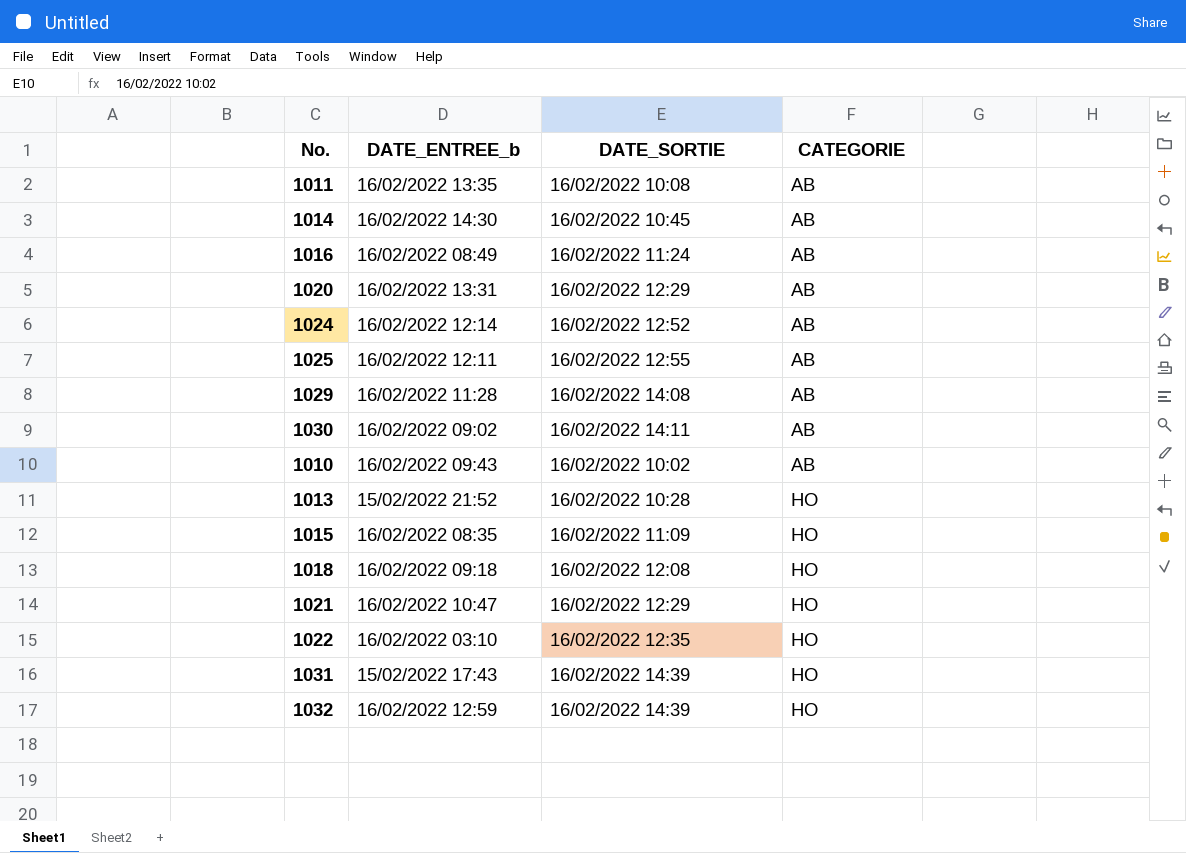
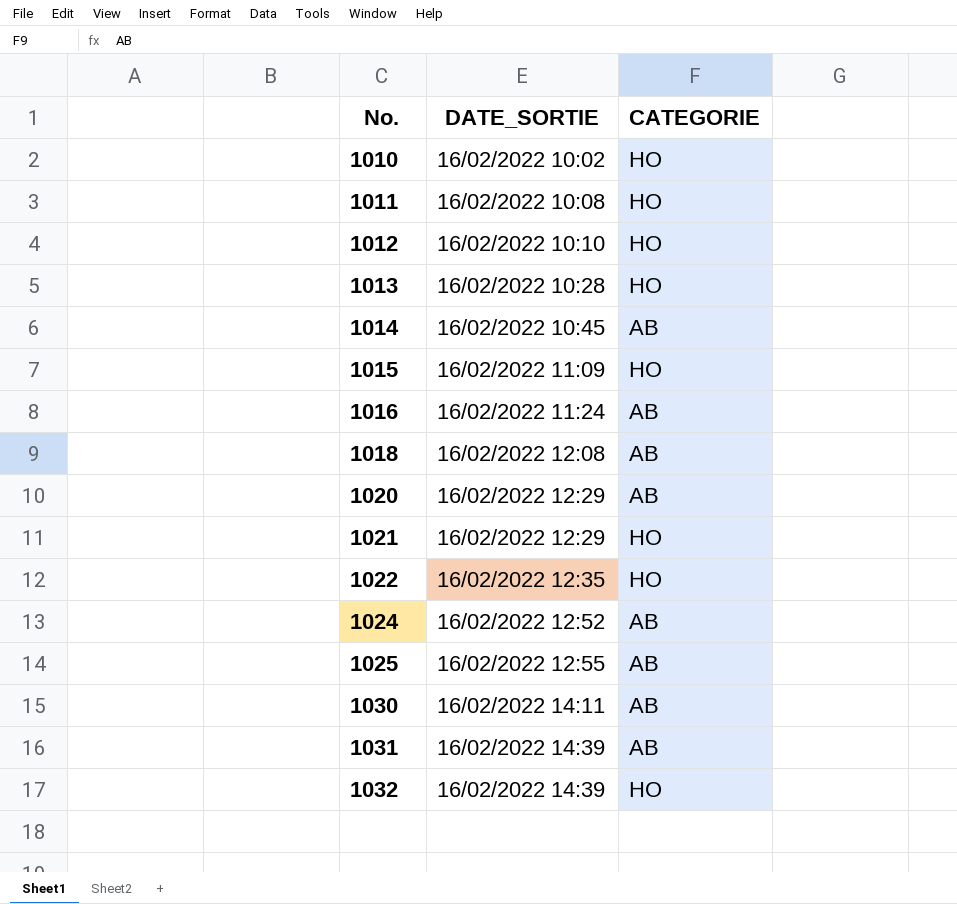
row order: CATEGORIE ascending -> No. ascending
column DATE_ENTREE_b | position: 2 -> none
row 1029: 16/02/2022 11:28 | 16/02/2022 14:08 | AB -> none
1010 | CATEGORIE: AB -> HO
1011 | CATEGORIE: AB -> HO
row 1012: none -> 16/02/2022 10:10 | HO
1018 | CATEGORIE: HO -> AB
1031 | CATEGORIE: HO -> AB

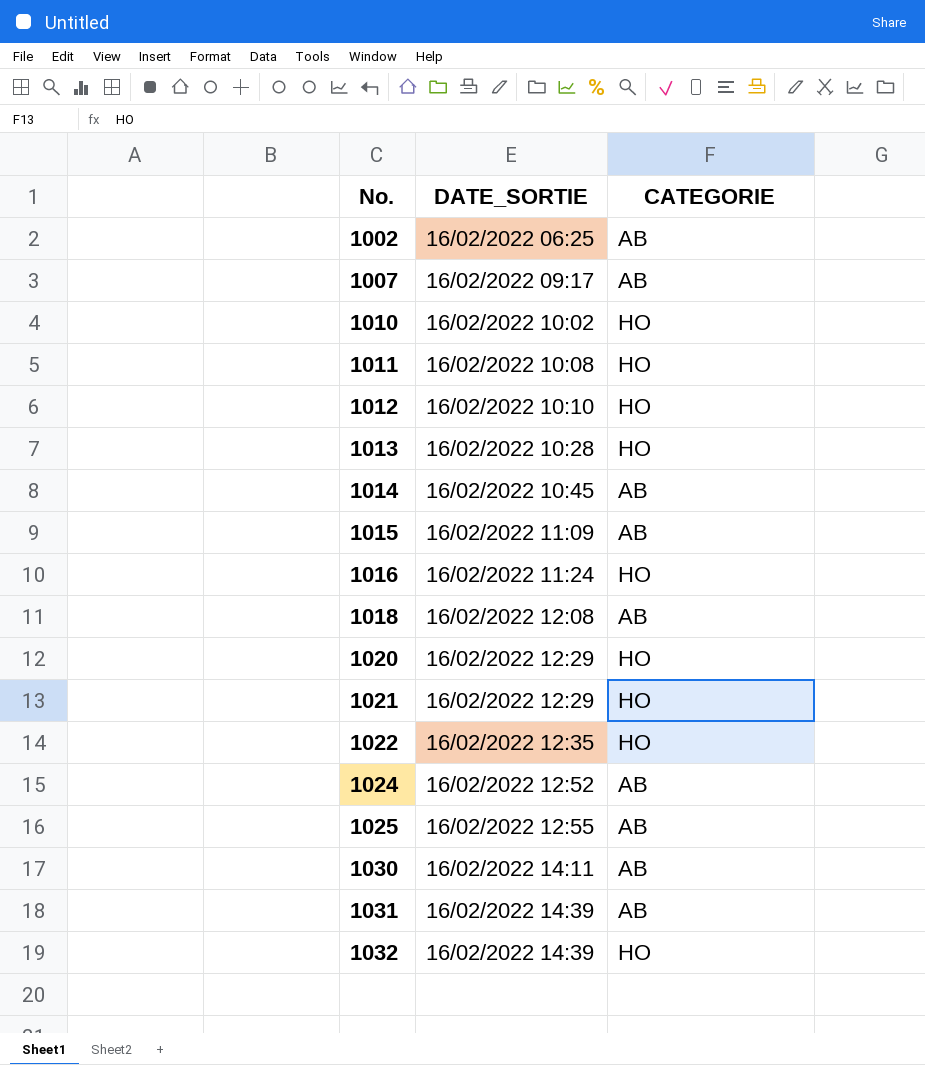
row 1002: none -> 16/02/2022 06:25 | AB
row 1007: none -> 16/02/2022 09:17 | AB
1015 | CATEGORIE: HO -> AB
1016 | CATEGORIE: AB -> HO
1020 | CATEGORIE: AB -> HO

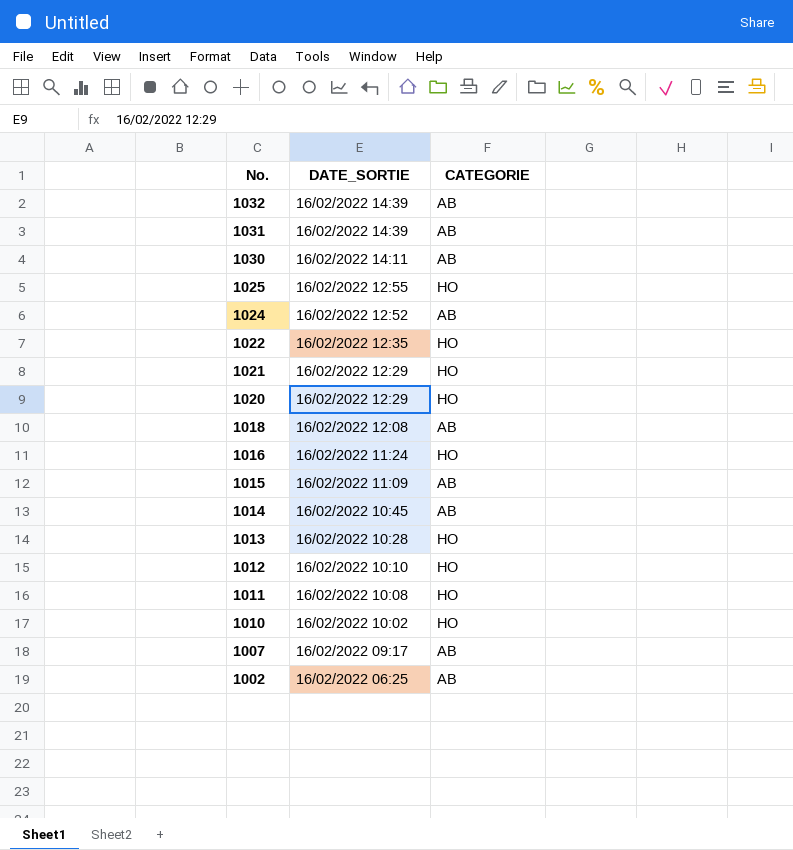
row order: No. ascending -> No. descending
1032 | CATEGORIE: HO -> AB
1025 | CATEGORIE: AB -> HO

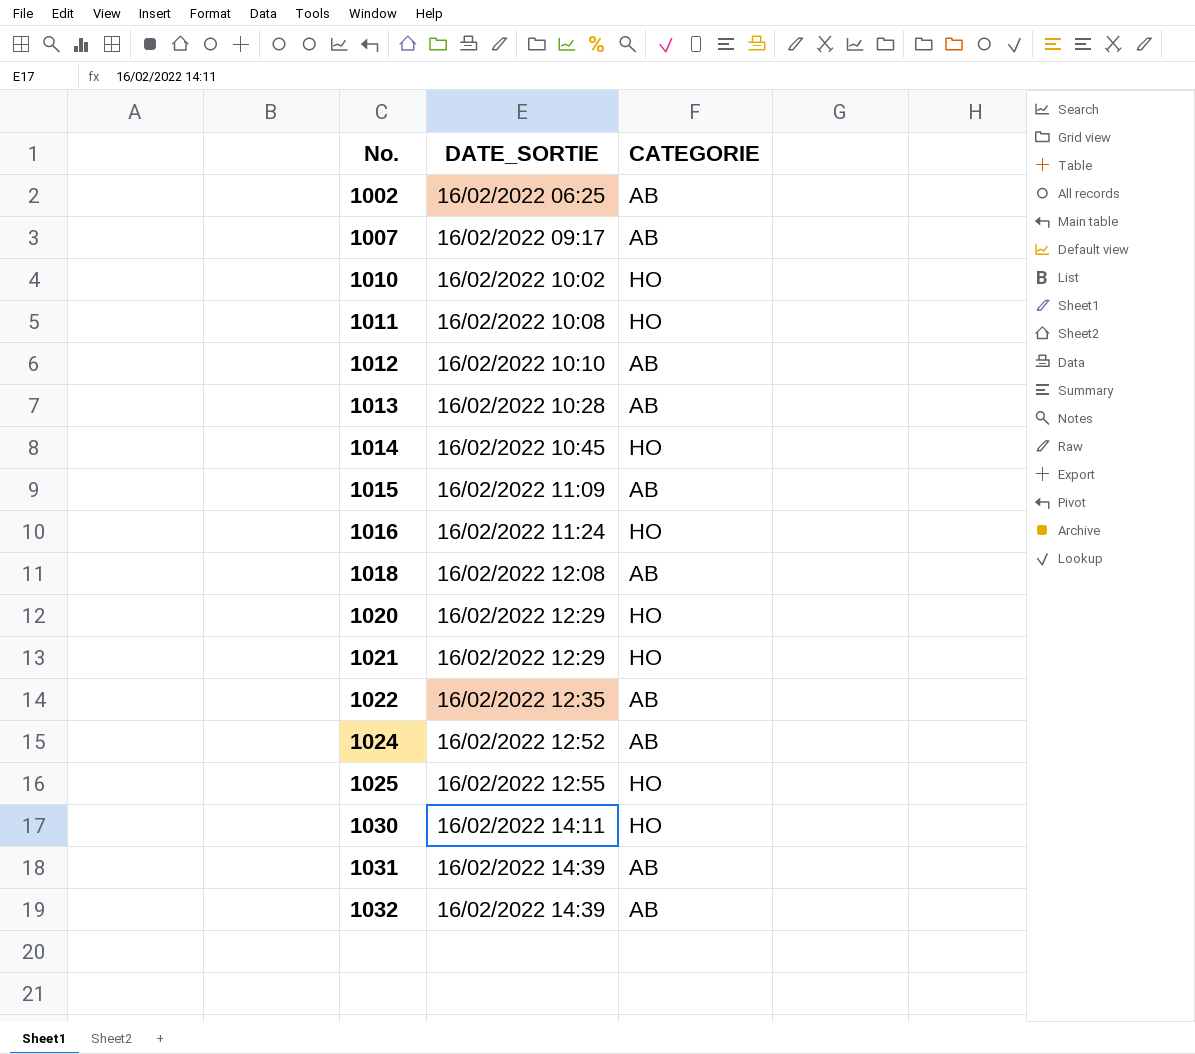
row order: No. descending -> No. ascending
1012 | CATEGORIE: HO -> AB
1013 | CATEGORIE: HO -> AB
1014 | CATEGORIE: AB -> HO
1022 | CATEGORIE: HO -> AB
1030 | CATEGORIE: AB -> HO

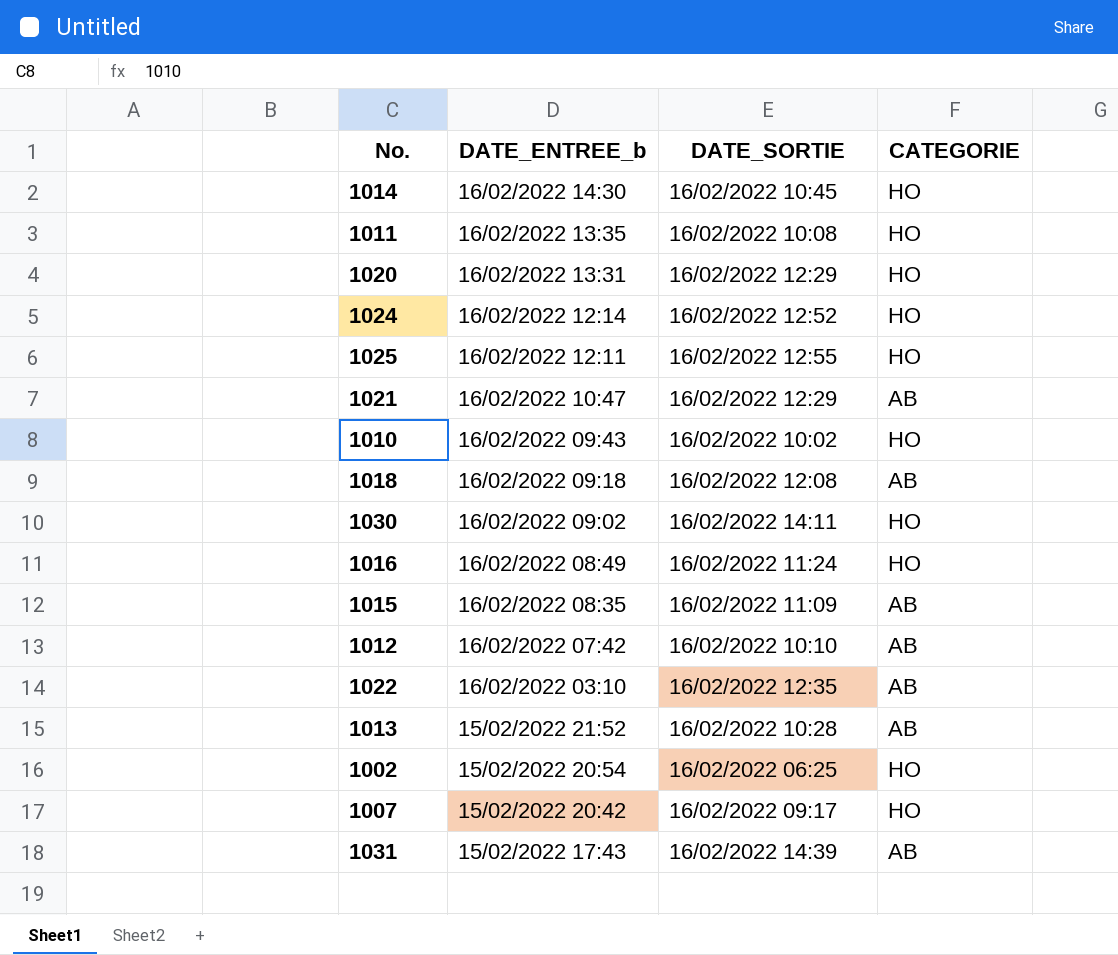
row order: No. ascending -> DATE_ENTREE_b descending
column DATE_ENTREE_b | position: none -> 2
row 1032: 16/02/2022 14:39 | AB -> none
1024 | CATEGORIE: AB -> HO
1021 | CATEGORIE: HO -> AB
1002 | CATEGORIE: AB -> HO
1007 | CATEGORIE: AB -> HO

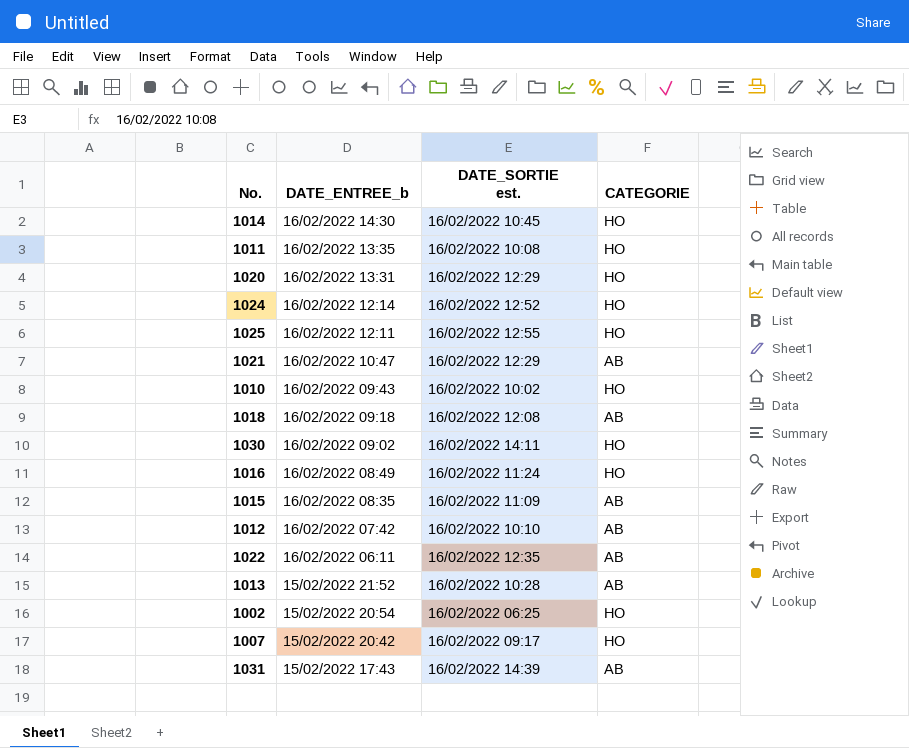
column name: DATE_SORTIE -> DATE_SORTIE est.
1022 | DATE_ENTREE_b: 16/02/2022 03:10 -> 16/02/2022 06:11

